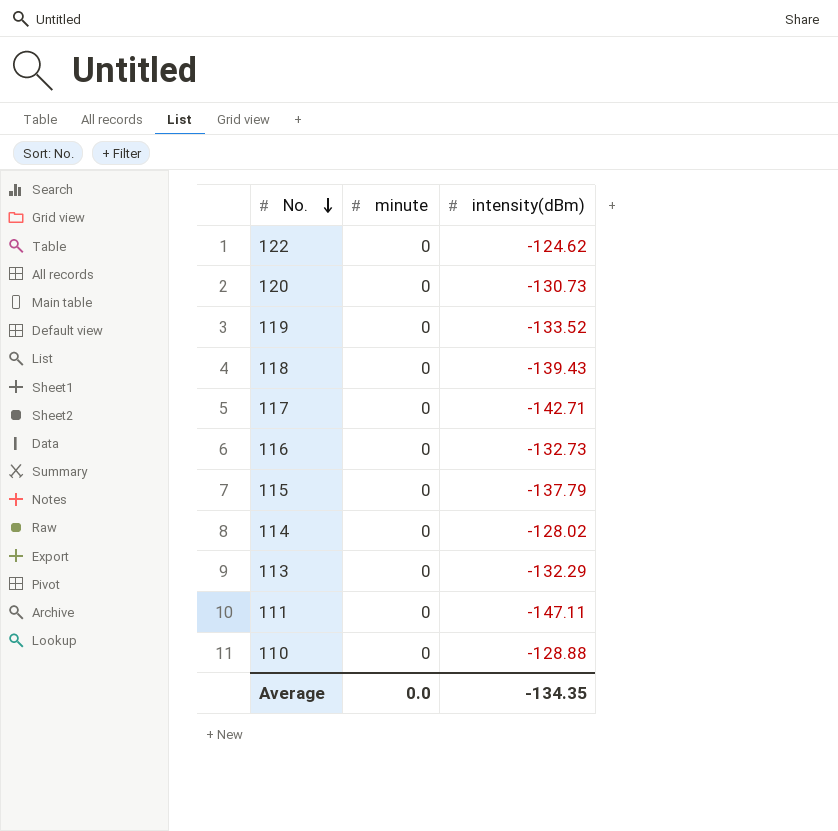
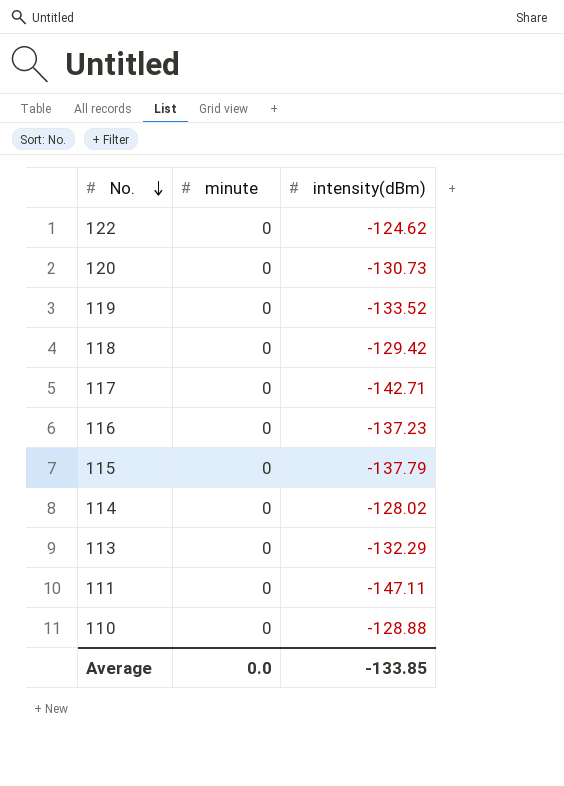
118 | intensity(dBm): -139.43 -> -129.42
116 | intensity(dBm): -132.73 -> -137.23
Average | intensity(dBm): -134.35 -> -133.85

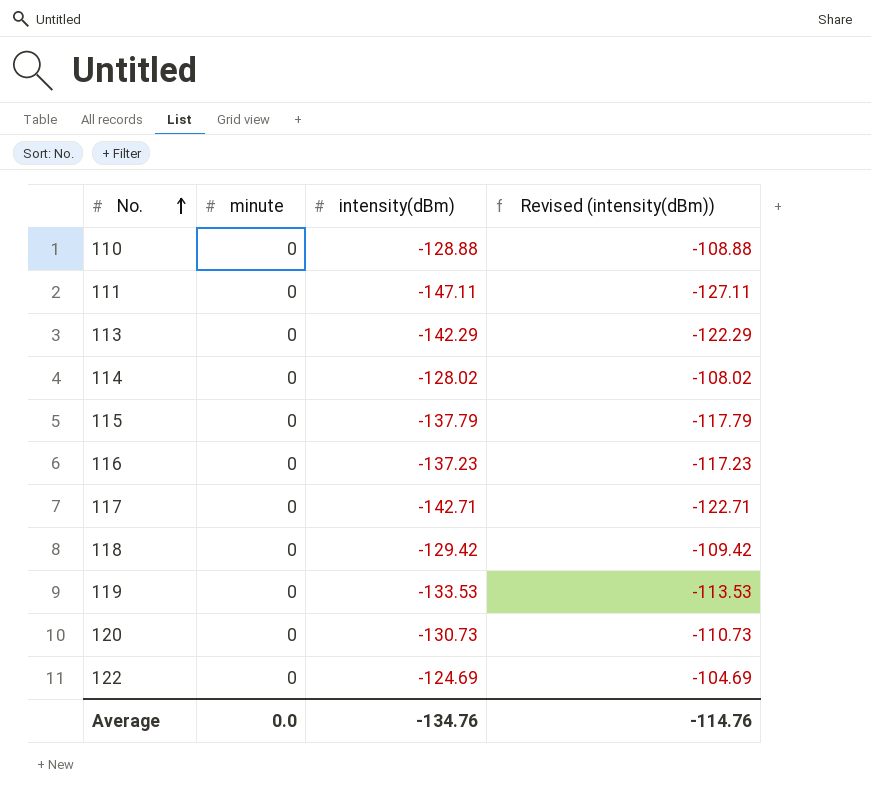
row order: No. descending -> No. ascending
column Revised (intensity(dBm)) | formula: none -> [intensity(dBm)] + 20
113 | intensity(dBm): -132.29 -> -142.29
119 | intensity(dBm): -133.52 -> -133.53
122 | intensity(dBm): -124.62 -> -124.69
Average | intensity(dBm): -133.85 -> -134.76

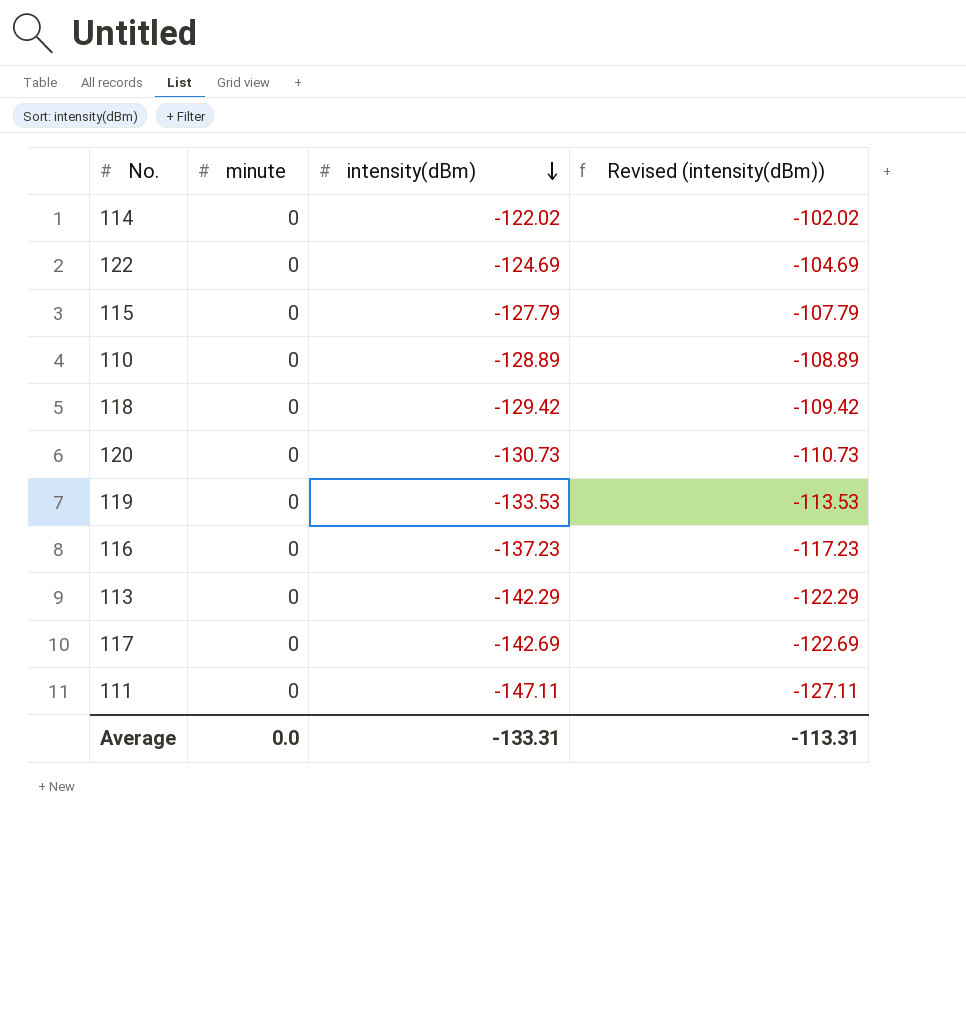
row order: No. ascending -> intensity(dBm) descending
114 | intensity(dBm): -128.02 -> -122.02
114 | Revised (intensity(dBm)): -108.02 -> -102.02
115 | intensity(dBm): -137.79 -> -127.79
115 | Revised (intensity(dBm)): -117.79 -> -107.79
110 | intensity(dBm): -128.88 -> -128.89
110 | Revised (intensity(dBm)): -108.88 -> -108.89
117 | intensity(dBm): -142.71 -> -142.69
117 | Revised (intensity(dBm)): -122.71 -> -122.69
Average | intensity(dBm): -134.76 -> -133.31
Average | Revised (intensity(dBm)): -114.76 -> -113.31

